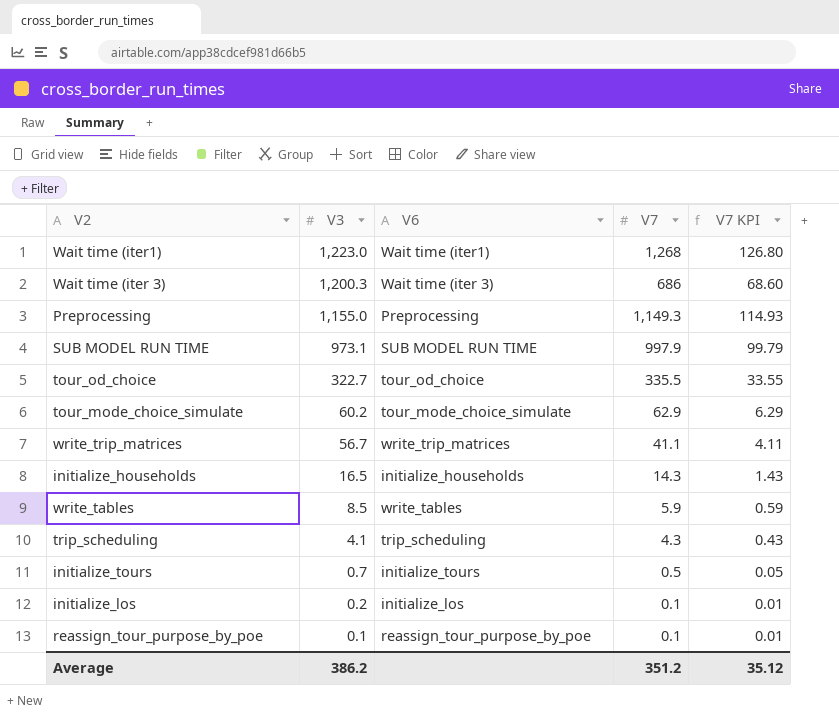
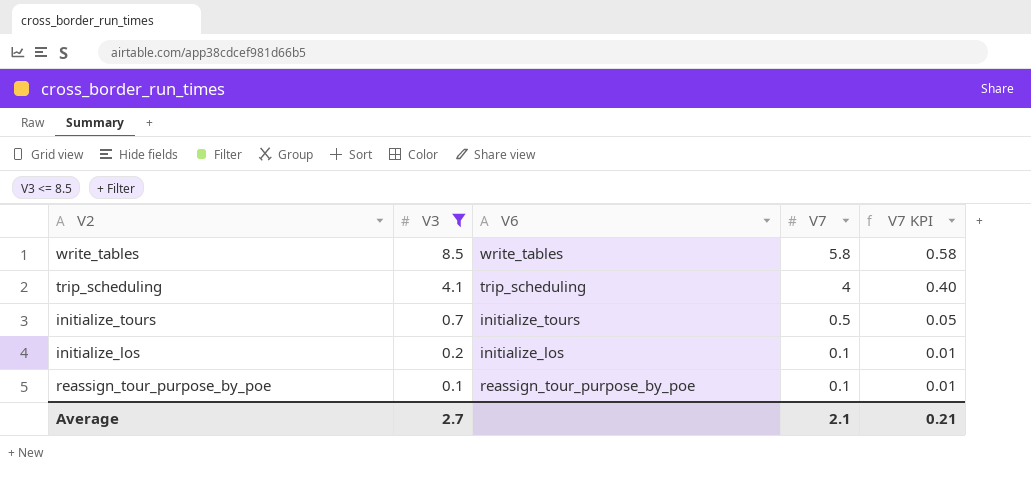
filter: none -> V3 <= 8.5
write_tables | V7: 5.9 -> 5.8
write_tables | V7 KPI: 0.59 -> 0.58
trip_scheduling | V7: 4.3 -> 4
trip_scheduling | V7 KPI: 0.43 -> 0.40
Average | V3: 386.2 -> 2.7
Average | V7: 351.2 -> 2.1
Average | V7 KPI: 35.12 -> 0.21

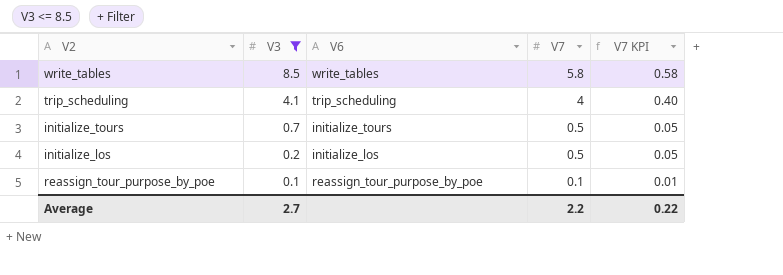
initialize_los | V7: 0.1 -> 0.5
initialize_los | V7 KPI: 0.01 -> 0.05
Average | V7: 2.1 -> 2.2
Average | V7 KPI: 0.21 -> 0.22

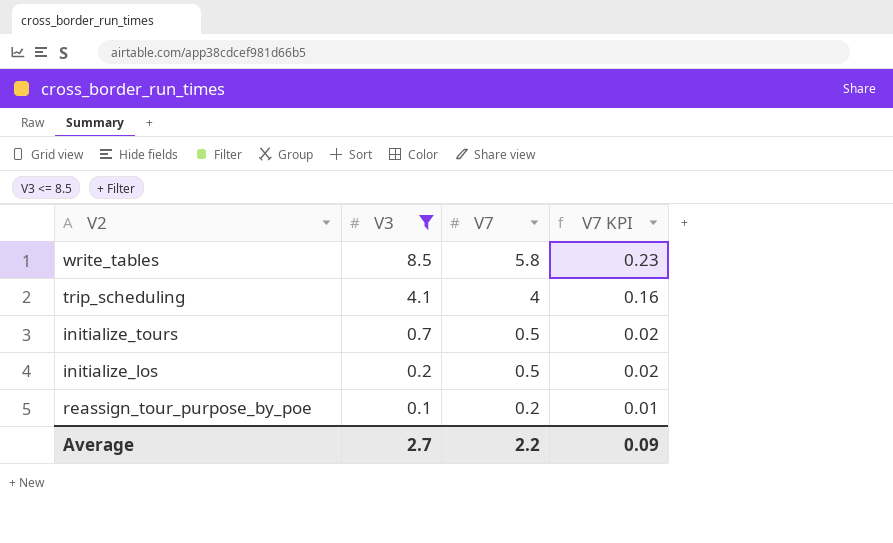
column V6 | position: 3 -> none
column V7 KPI | formula: [V7] * 0.1 -> [V7] * 0.04
reassign_tour_purpose_by_poe | V7: 0.1 -> 0.2
Average | V7 KPI: 0.22 -> 0.09

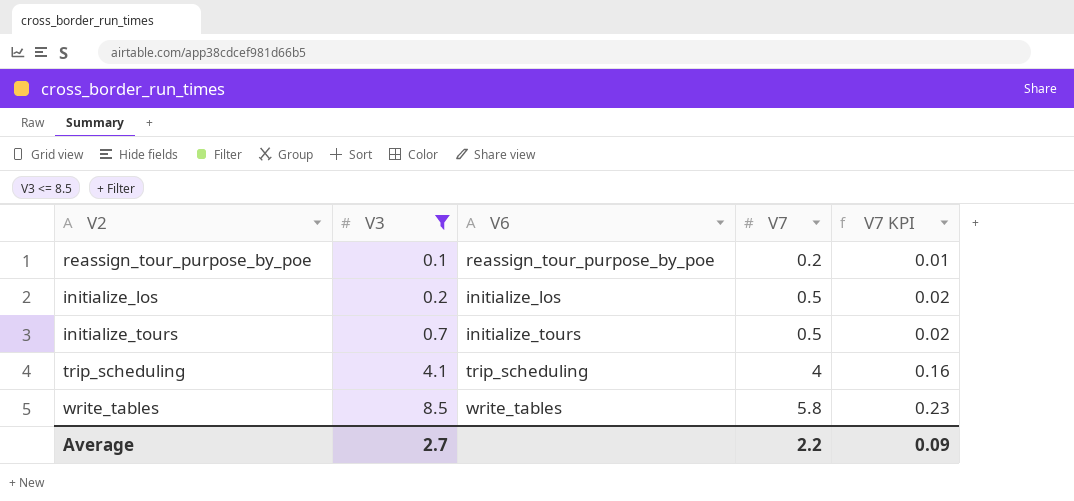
row order: V3 descending -> V3 ascending
column V6 | position: none -> 3

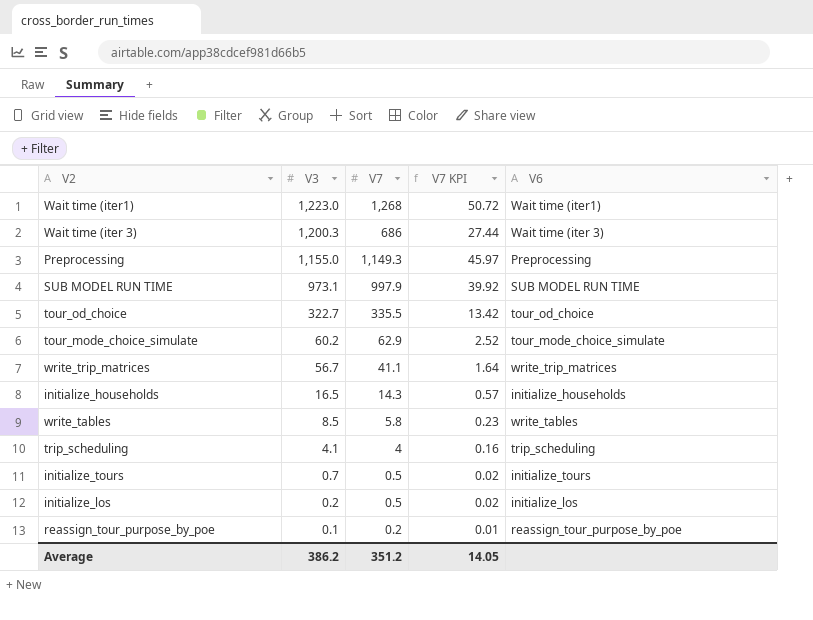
filter: V3 <= 8.5 -> none
row order: V3 ascending -> V3 descending
column V6 | position: 3 -> 5
Average | V3: 2.7 -> 386.2
Average | V7: 2.2 -> 351.2
Average | V7 KPI: 0.09 -> 14.05

